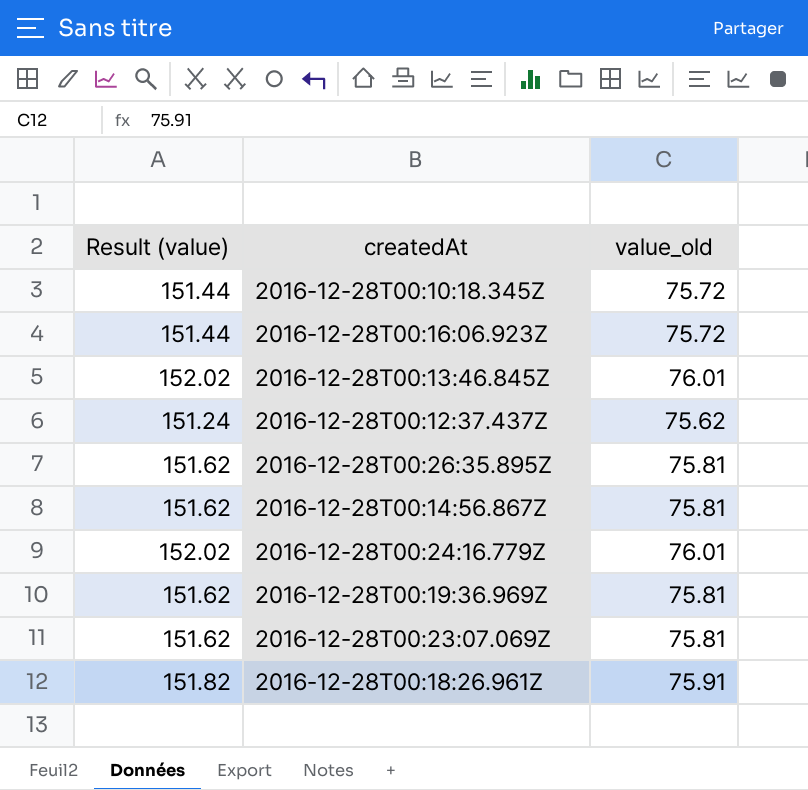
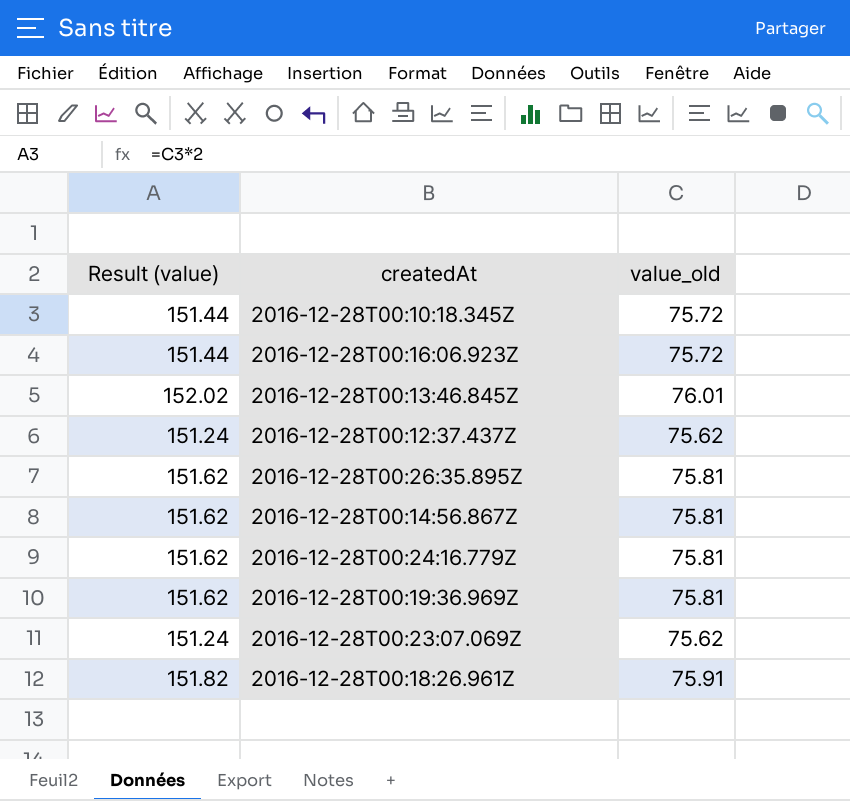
2016-12-28T00:24:16.779Z | Result (value): 152.02 -> 151.62
2016-12-28T00:24:16.779Z | value_old: 76.01 -> 75.81
2016-12-28T00:23:07.069Z | Result (value): 151.62 -> 151.24
2016-12-28T00:23:07.069Z | value_old: 75.81 -> 75.62

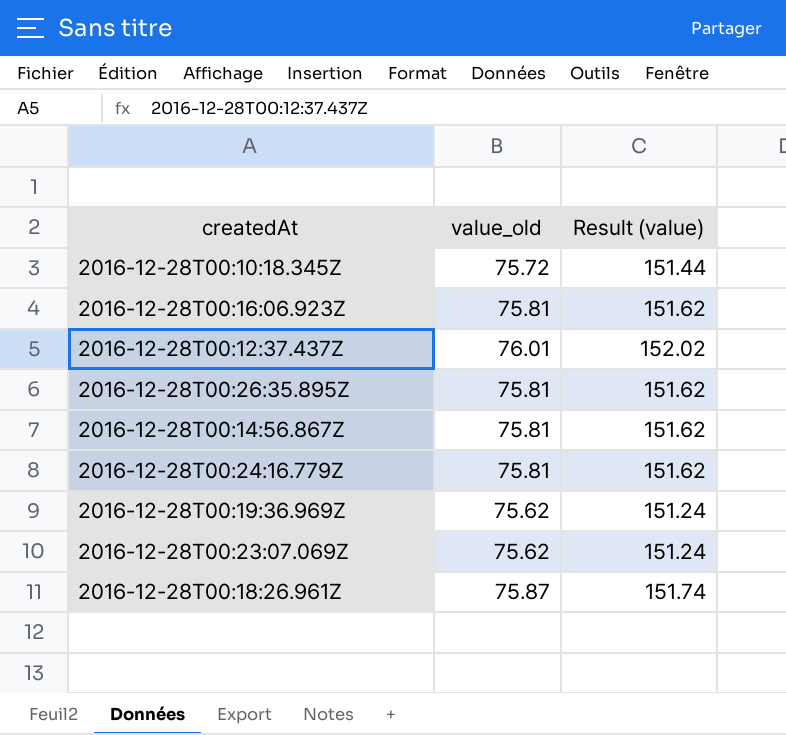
column Result (value) | position: 1 -> 3
row 2016-12-28T00:13:46.845Z: 152.02 | 76.01 -> none
2016-12-28T00:16:06.923Z | value_old: 75.72 -> 75.81
2016-12-28T00:16:06.923Z | Result (value): 151.44 -> 151.62
2016-12-28T00:12:37.437Z | value_old: 75.62 -> 76.01
2016-12-28T00:12:37.437Z | Result (value): 151.24 -> 152.02
2016-12-28T00:19:36.969Z | value_old: 75.81 -> 75.62
2016-12-28T00:19:36.969Z | Result (value): 151.62 -> 151.24
2016-12-28T00:18:26.961Z | value_old: 75.91 -> 75.87
2016-12-28T00:18:26.961Z | Result (value): 151.82 -> 151.74

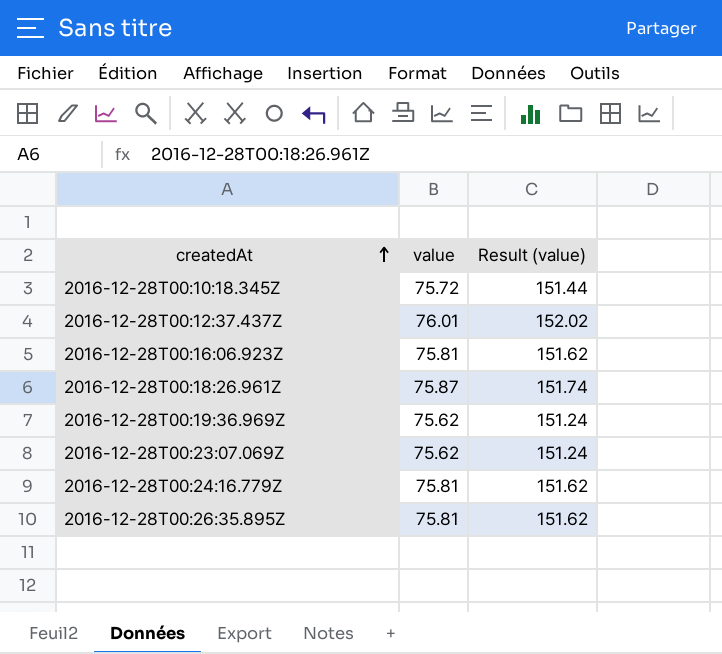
row order: none -> createdAt ascending
column name: value_old -> value
row 2016-12-28T00:14:56.867Z: 75.81 | 151.62 -> none

